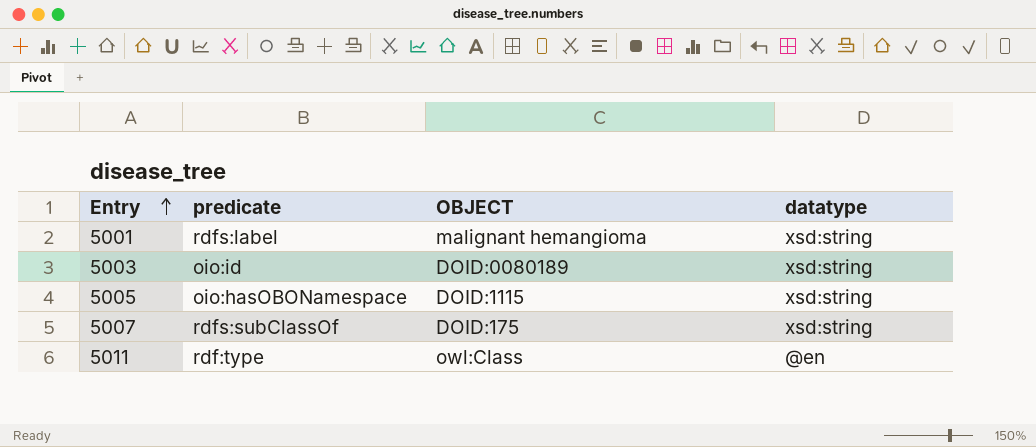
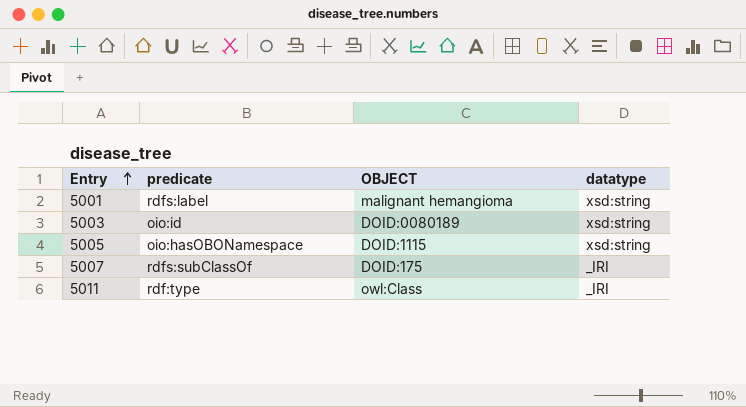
5007 | datatype: xsd:string -> _IRI
5011 | datatype: @en -> _IRI

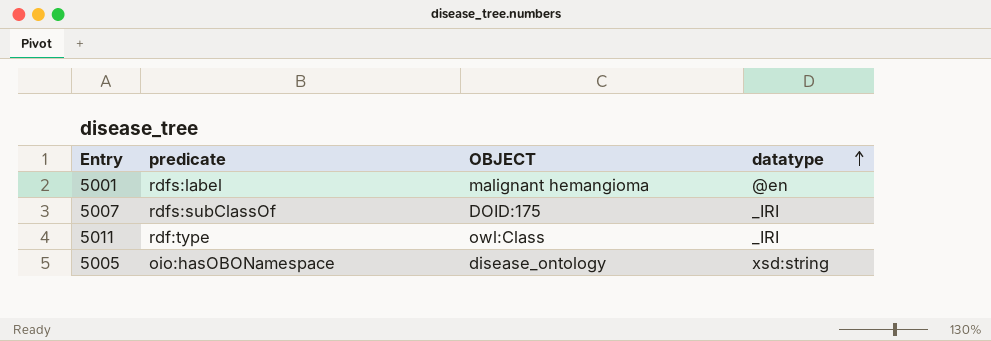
row order: Entry ascending -> datatype ascending
row 5003: oio:id | DOID:0080189 | xsd:string -> none
5001 | datatype: xsd:string -> @en
5005 | OBJECT: DOID:1115 -> disease_ontology

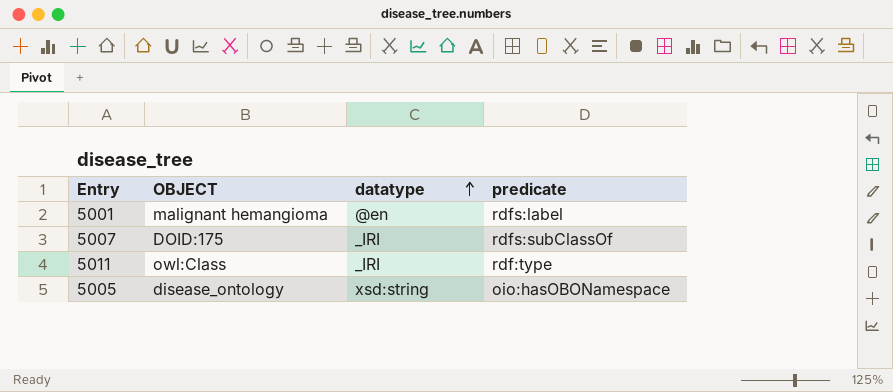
column predicate | position: 2 -> 4

